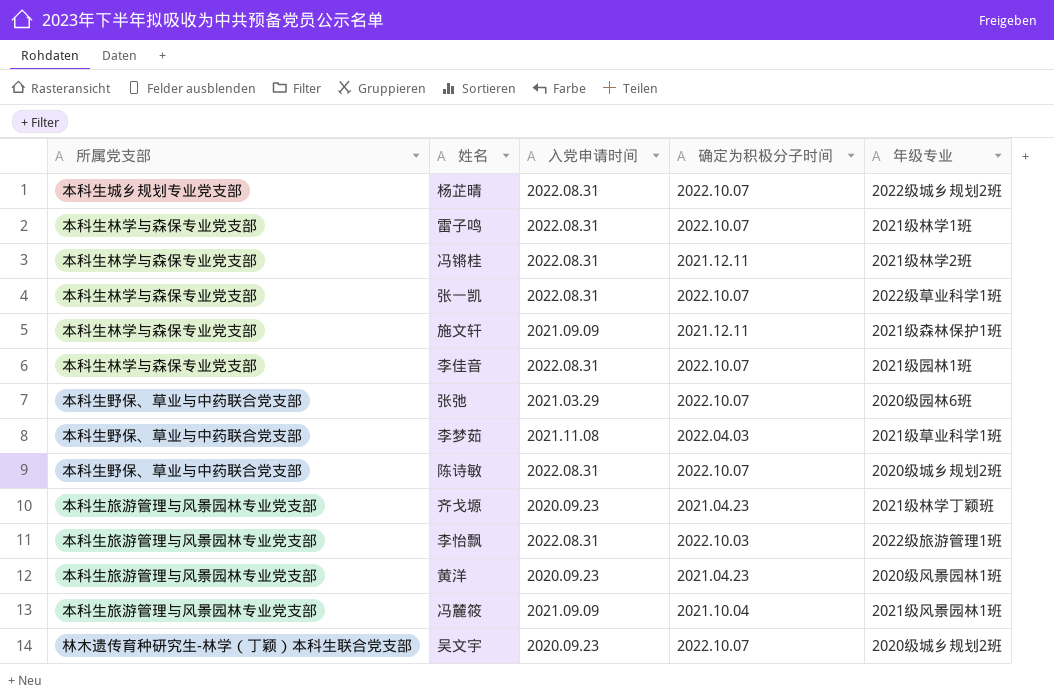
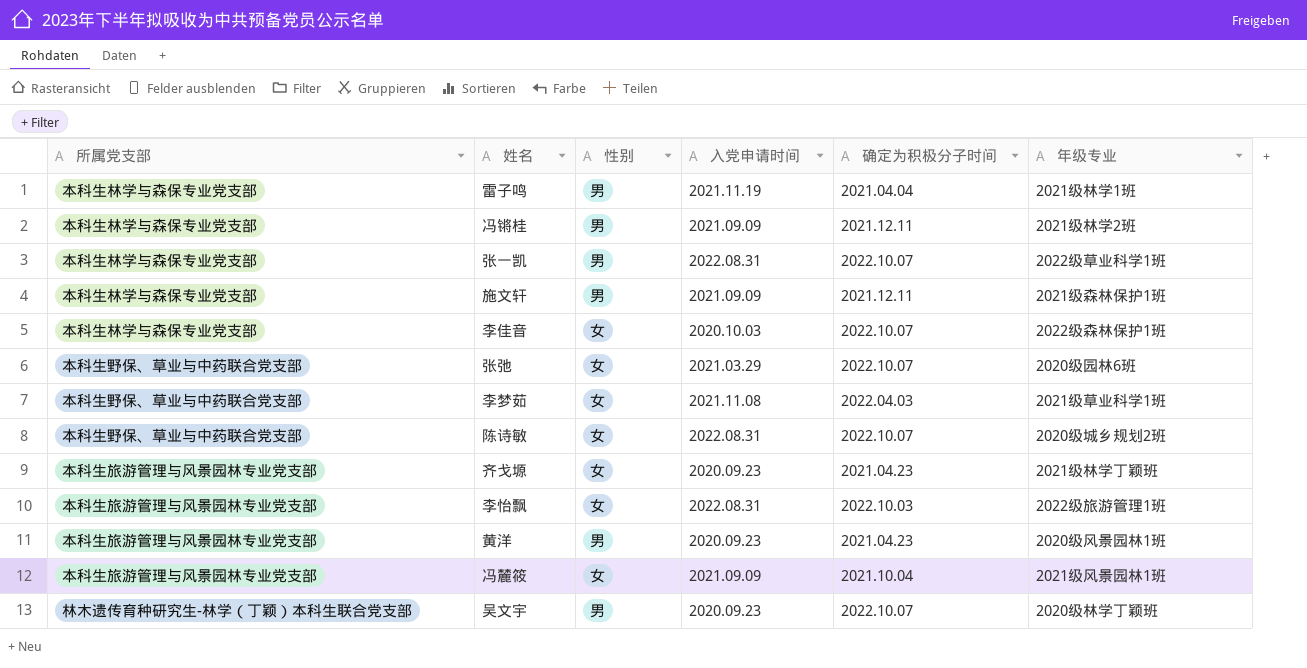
column 性别 | position: none -> 3
row 杨芷晴: 本科生城乡规划专业党支部 | 2022.08.31 | 2022.10.07 | 2022级城乡规划2班 -> none
雷子鸣 | 入党申请时间: 2022.08.31 -> 2021.11.19
雷子鸣 | 确定为积极分子时间: 2022.10.07 -> 2021.04.04
冯锵桂 | 入党申请时间: 2022.08.31 -> 2021.09.09
李佳音 | 入党申请时间: 2022.08.31 -> 2020.10.03
李佳音 | 年级专业: 2021级园林1班 -> 2022级森林保护1班
吴文宇 | 年级专业: 2020级城乡规划2班 -> 2020级林学丁颖班

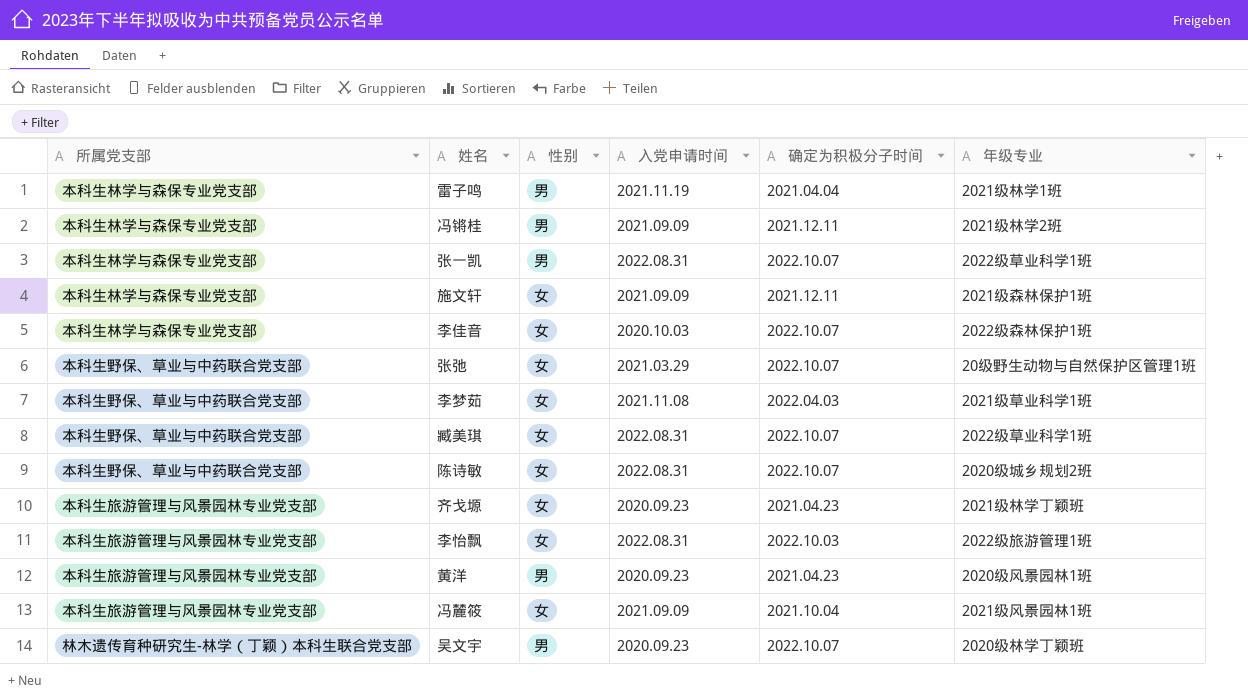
施文轩 | 性别: 男 -> 女
张弛 | 年级专业: 2020级园林6班 -> 20级野生动物与自然保护区管理1班
row 臧美琪: none -> 本科生野保、草业与中药联合党支部 | 女 | 2022.08.31 | 2022.10.07 | 2022级草业科学1班

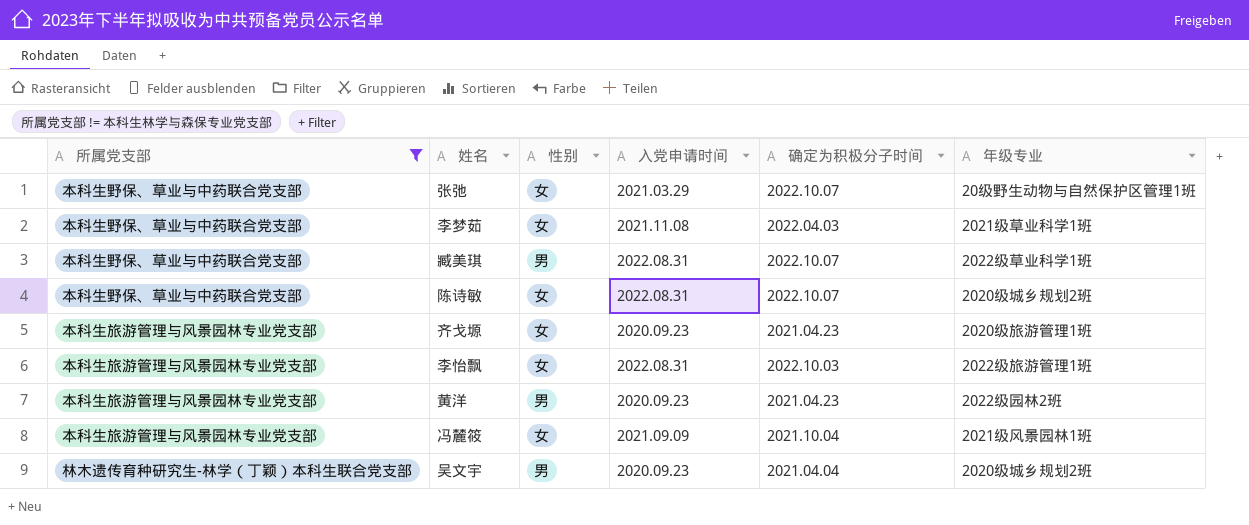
filter: none -> 所属党支部 != 本科生林学与森保专业党支部
臧美琪 | 性别: 女 -> 男
齐戈塬 | 年级专业: 2021级林学丁颖班 -> 2020级旅游管理1班
黄洋 | 年级专业: 2020级风景园林1班 -> 2022级园林2班
吴文宇 | 确定为积极分子时间: 2022.10.07 -> 2021.04.04
吴文宇 | 年级专业: 2020级林学丁颖班 -> 2020级城乡规划2班

